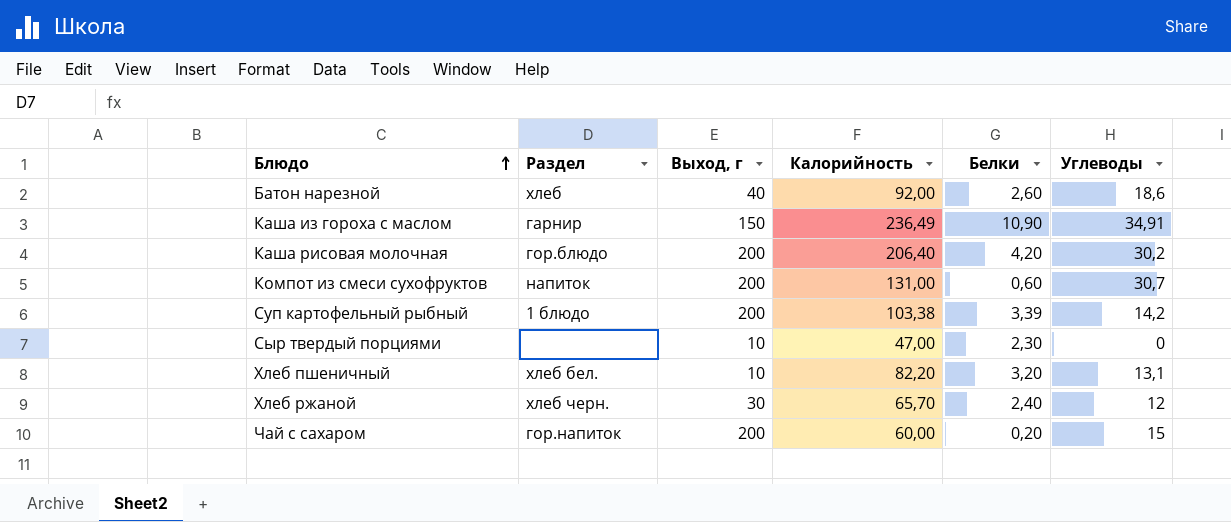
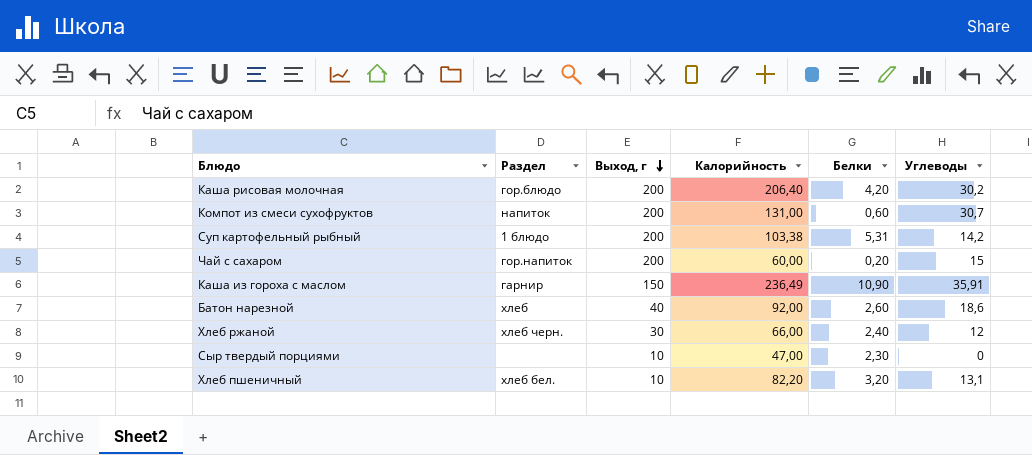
row order: Блюдо ascending -> Выход, г descending
Суп картофельный рыбный | Белки: 3,39 -> 5,31
Каша из гороха с маслом | Углеводы: 34,91 -> 35,91
Хлеб ржаной | Калорийность: 65,70 -> 66,00

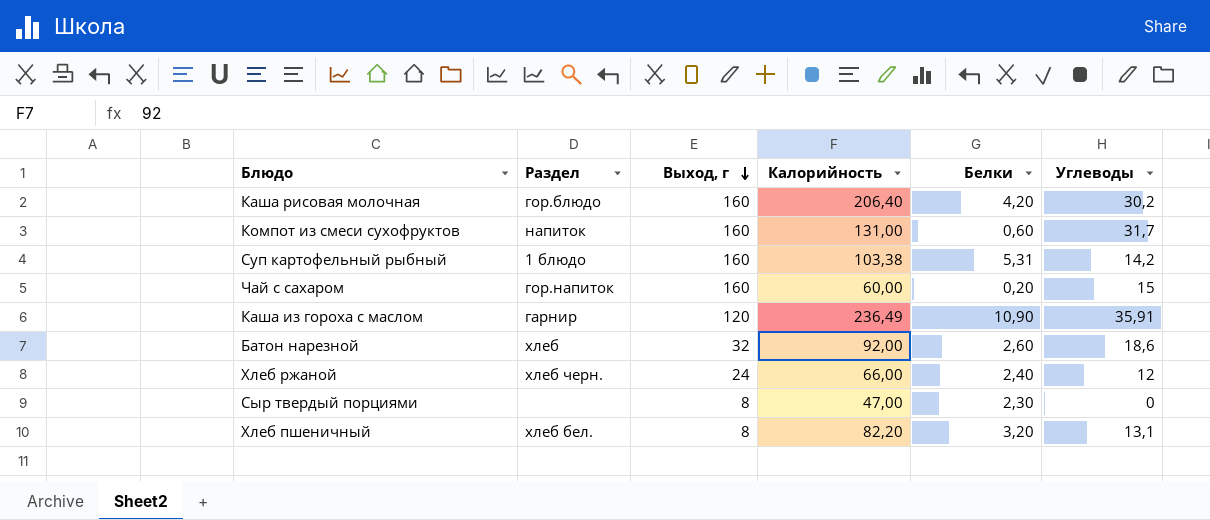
Каша рисовая молочная | Выход, г: 200 -> 160
Компот из смеси сухофруктов | Выход, г: 200 -> 160
Компот из смеси сухофруктов | Углеводы: 30,7 -> 31,7
Суп картофельный рыбный | Выход, г: 200 -> 160
Чай с сахаром | Выход, г: 200 -> 160
Каша из гороха с маслом | Выход, г: 150 -> 120
Батон нарезной | Выход, г: 40 -> 32
Хлеб ржаной | Выход, г: 30 -> 24
Сыр твердый порциями | Выход, г: 10 -> 8
Хлеб пшеничный | Выход, г: 10 -> 8

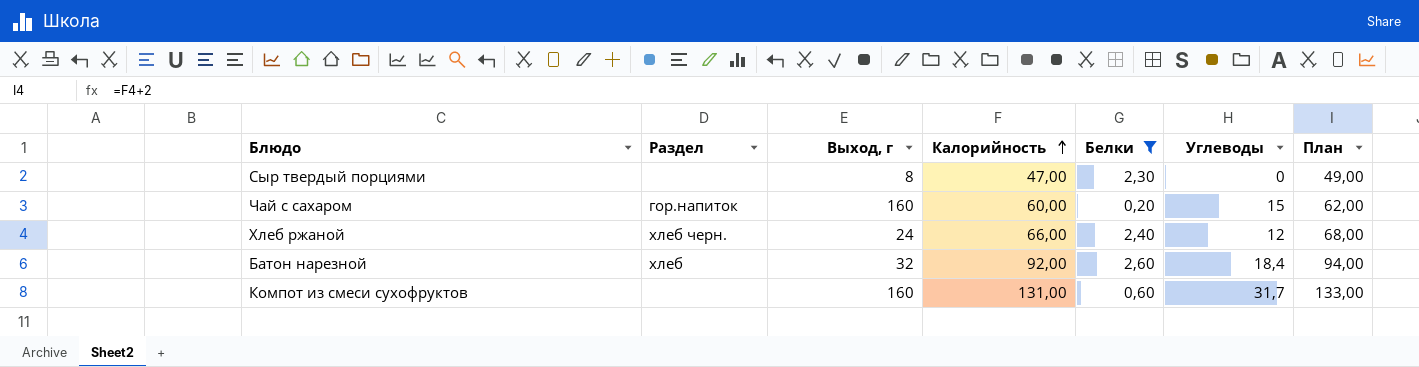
filter: none -> Белки <= 2,60
row order: Выход, г descending -> Калорийность ascending
column План | formula: none -> [Калорийность] + 2
Батон нарезной | Углеводы: 18,6 -> 18,4
Компот из смеси сухофруктов | Раздел: напиток -> none

